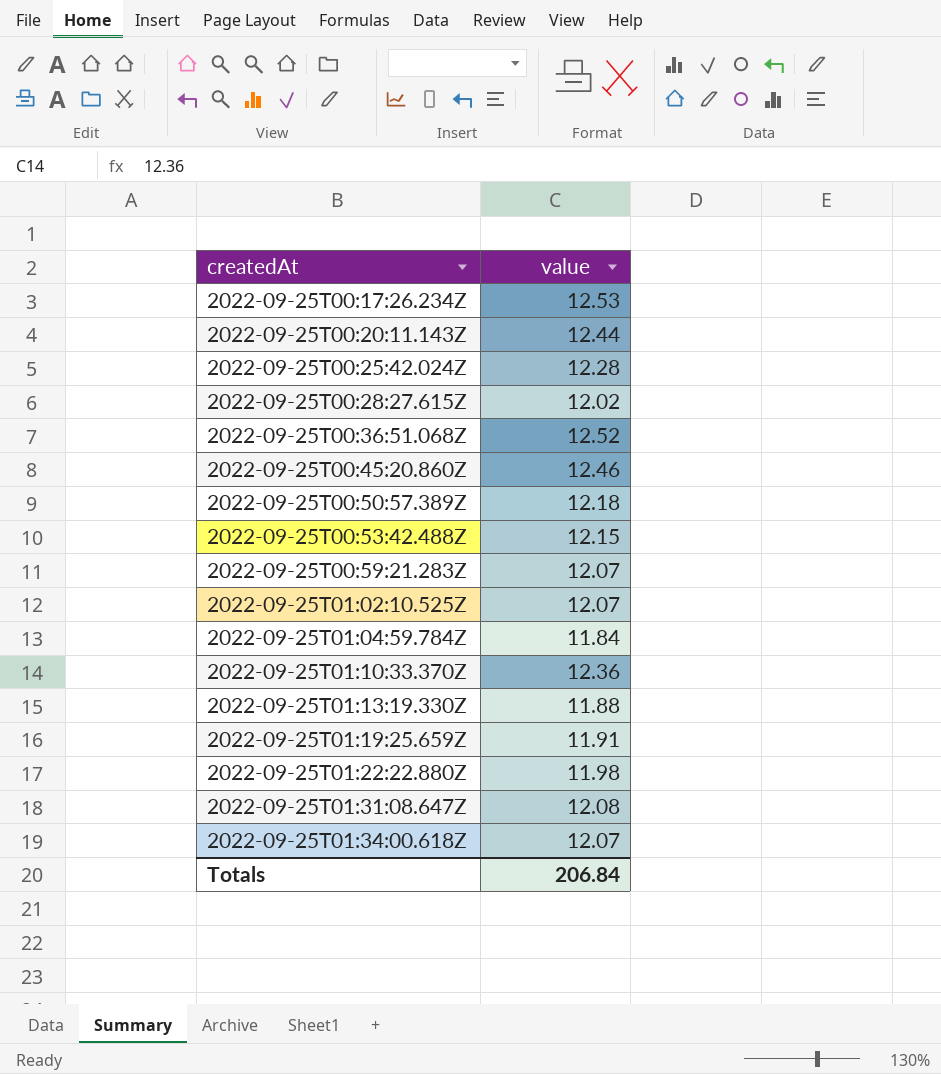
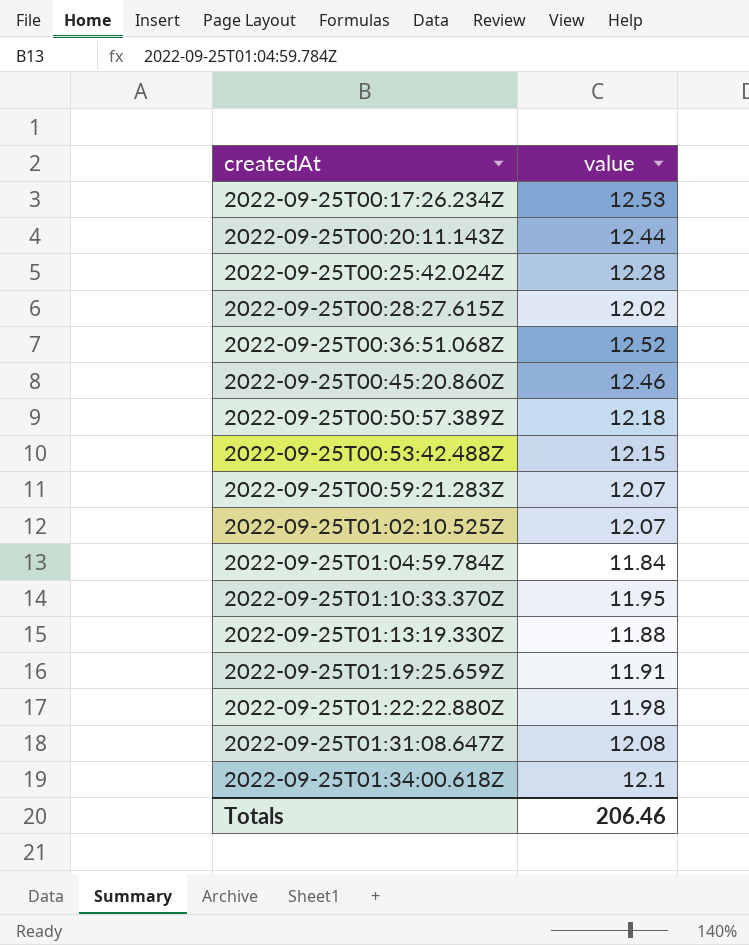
2022-09-25T01:10:33.370Z | value: 12.36 -> 11.95
2022-09-25T01:34:00.618Z | value: 12.07 -> 12.1
Totals | value: 206.84 -> 206.46

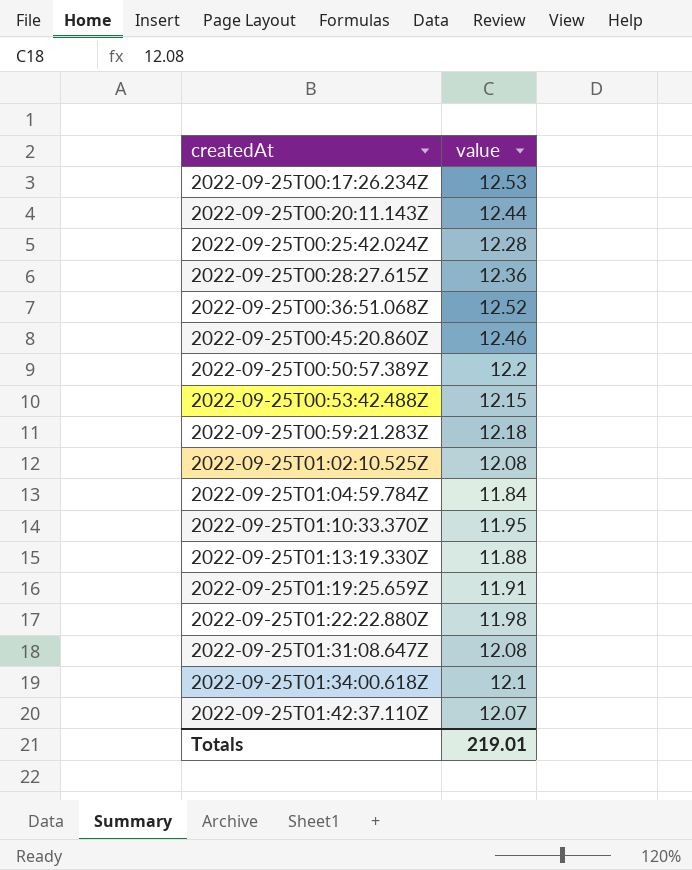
2022-09-25T00:28:27.615Z | value: 12.02 -> 12.36
2022-09-25T00:50:57.389Z | value: 12.18 -> 12.2
2022-09-25T00:59:21.283Z | value: 12.07 -> 12.18
2022-09-25T01:02:10.525Z | value: 12.07 -> 12.08
row 2022-09-25T01:42:37.110Z: none -> 12.07
Totals | value: 206.46 -> 219.01

